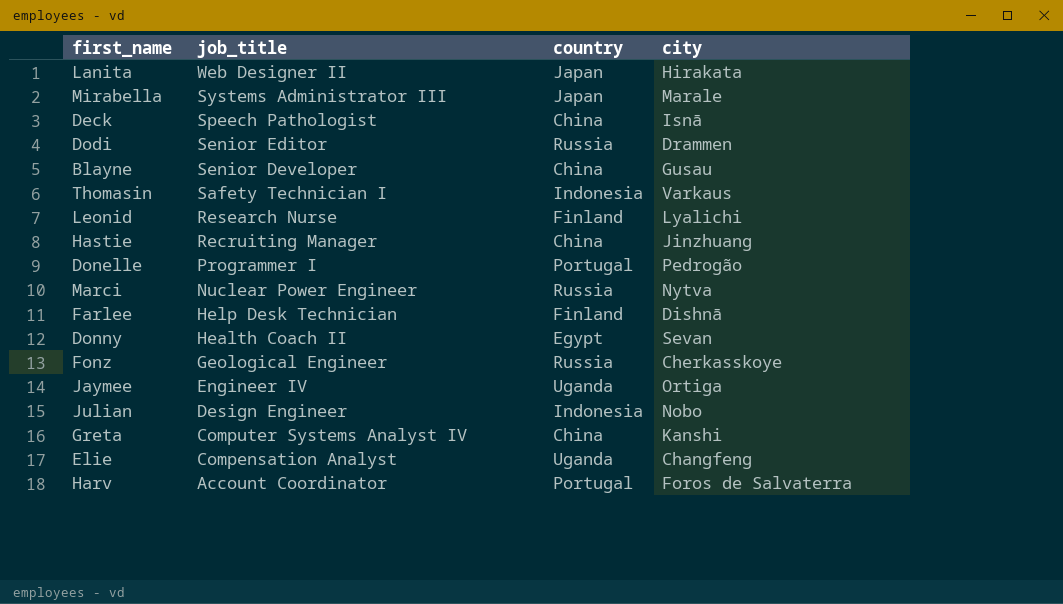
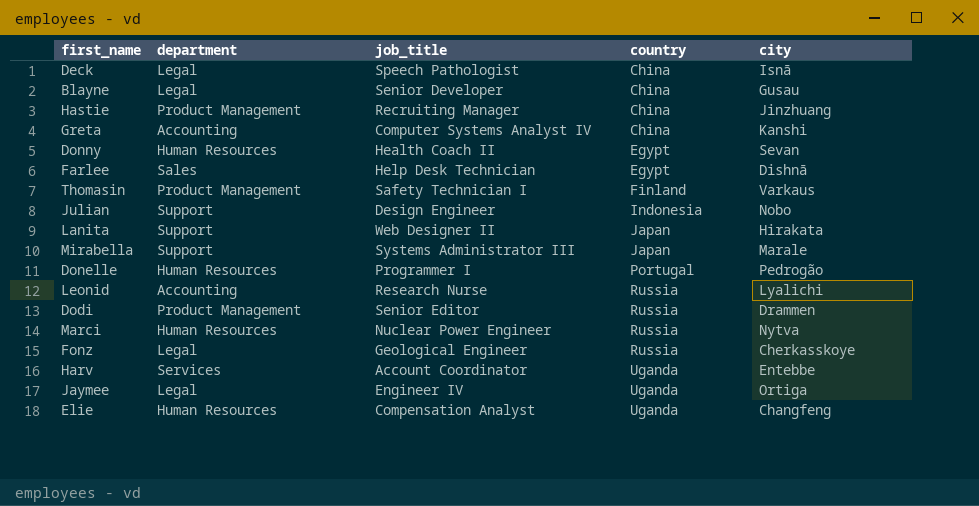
row order: job_title descending -> country ascending
column department | position: none -> 2
Farlee | country: Finland -> Egypt
Thomasin | country: Indonesia -> Finland
Leonid | country: Finland -> Russia
Harv | country: Portugal -> Uganda
Harv | city: Foros de Salvaterra -> Entebbe

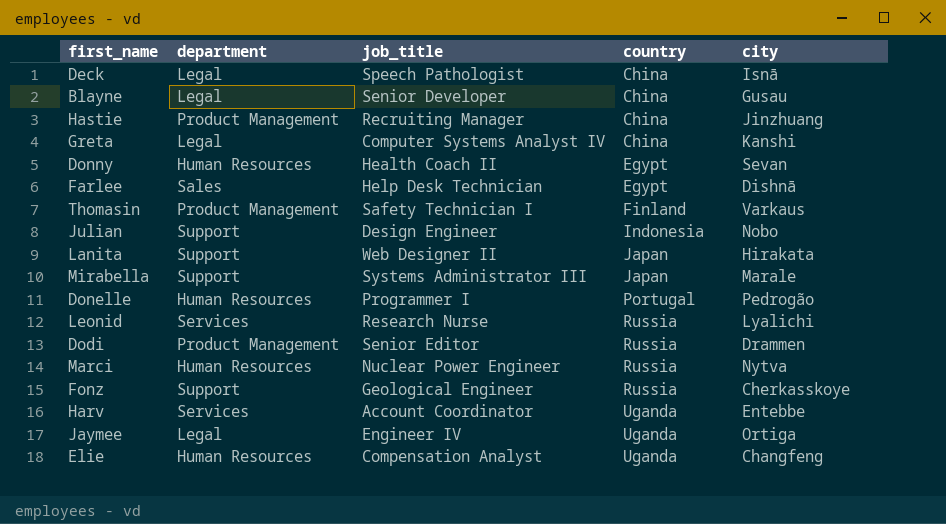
Greta | department: Accounting -> Legal
Leonid | department: Accounting -> Services
Fonz | department: Legal -> Support

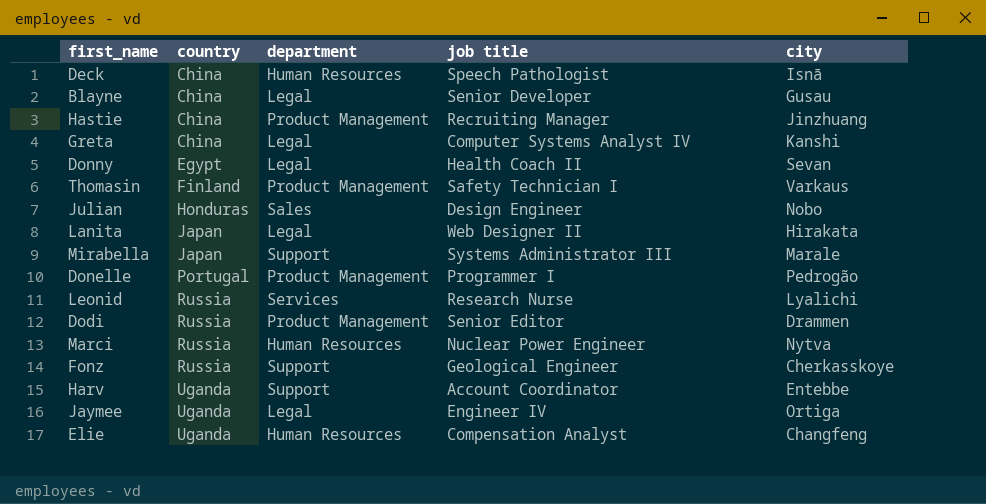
column country | position: 4 -> 2
column name: job_title -> job title
row Farlee: Sales | Help Desk Technician | Egypt | Dishnā -> none
Deck | department: Legal -> Human Resources
Donny | department: Human Resources -> Legal
Julian | country: Indonesia -> Honduras
Julian | department: Support -> Sales
Lanita | department: Support -> Legal
Donelle | department: Human Resources -> Product Management
Harv | department: Services -> Support

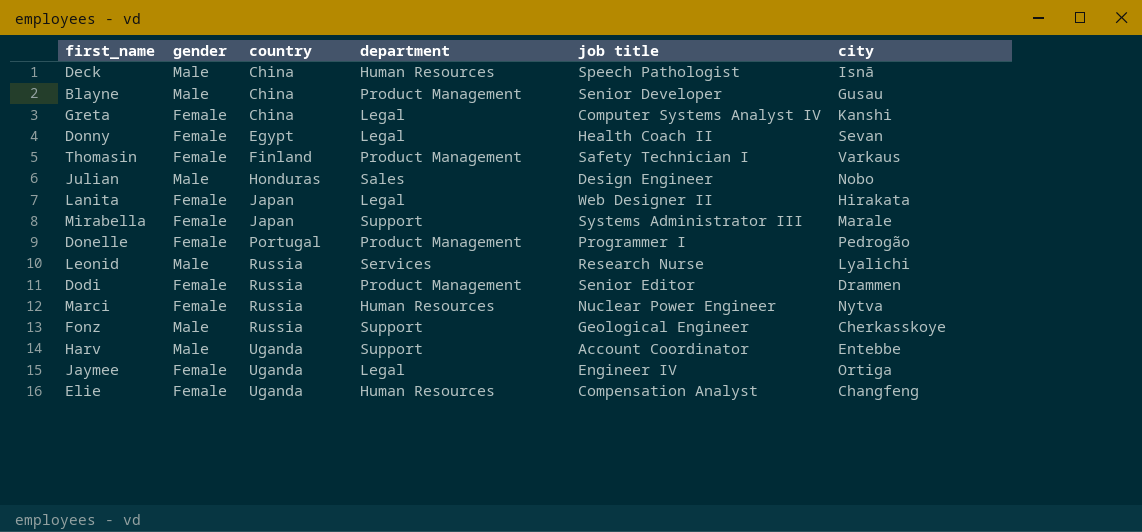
column gender | position: none -> 2
row Hastie: China | Product Management | Recruiting Manager | Jinzhuang -> none
Blayne | department: Legal -> Product Management

